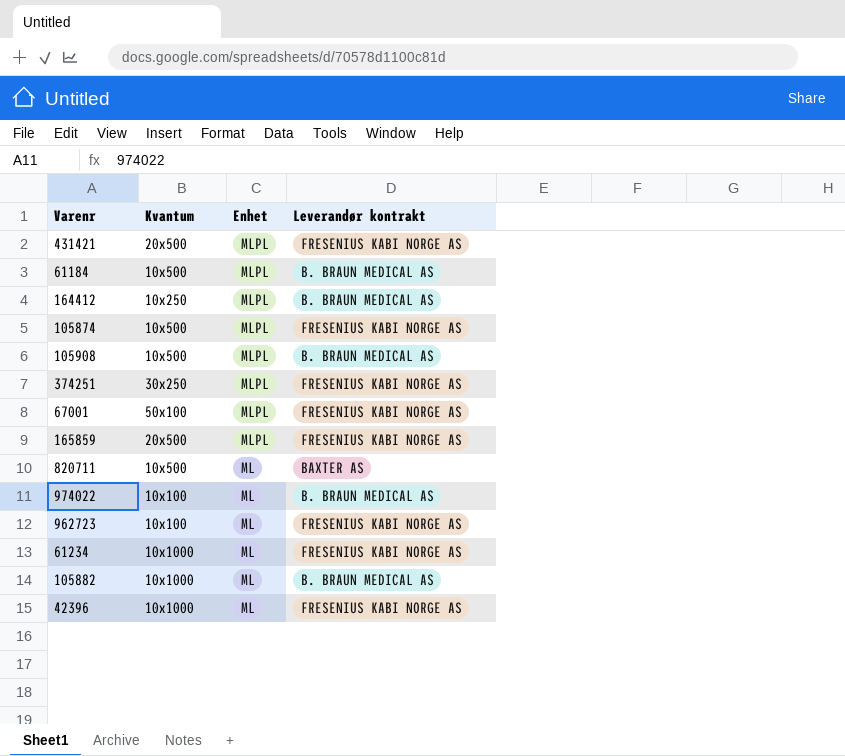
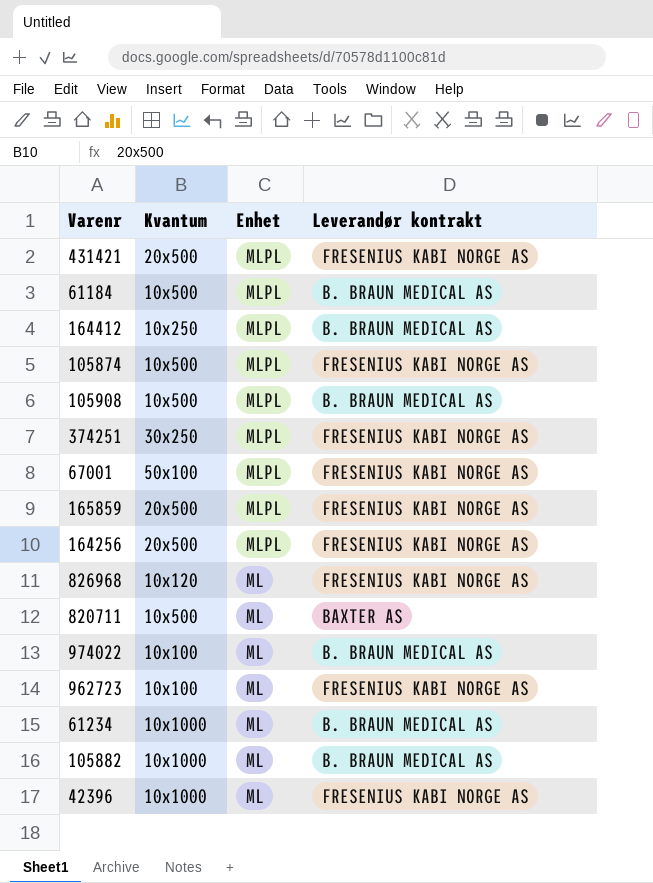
row 164256: none -> 20x500 | MLPL | FRESENIUS KABI NORGE AS
row 826968: none -> 10x120 | ML | FRESENIUS KABI NORGE AS
61234 | Leverandør kontrakt: FRESENIUS KABI NORGE AS -> B. BRAUN MEDICAL AS

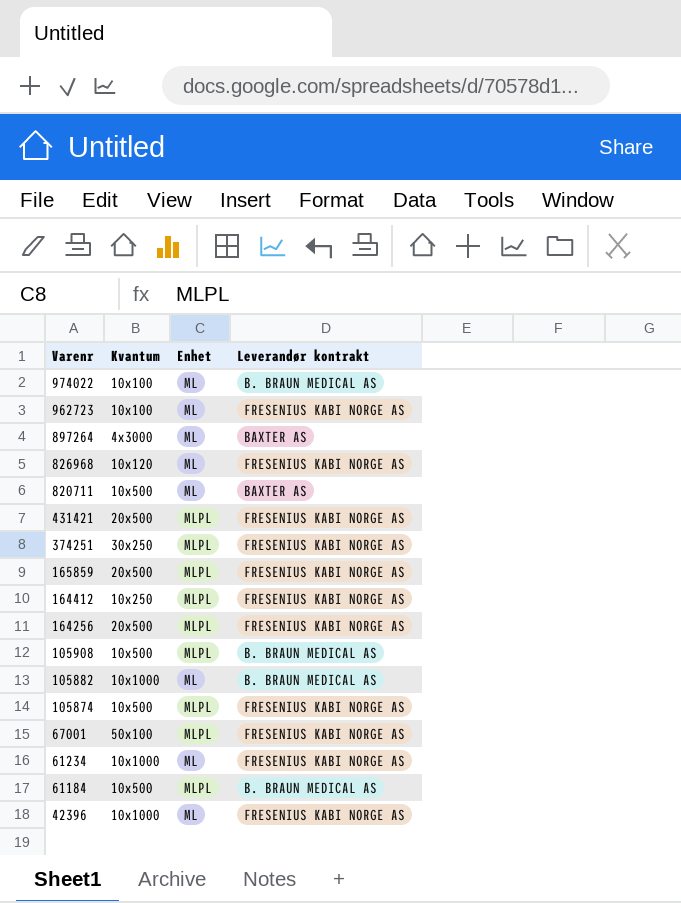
row order: Enhet descending -> Varenr descending
row 897264: none -> 4x3000 | ML | BAXTER AS
164412 | Leverandør kontrakt: B. BRAUN MEDICAL AS -> FRESENIUS KABI NORGE AS
61234 | Leverandør kontrakt: B. BRAUN MEDICAL AS -> FRESENIUS KABI NORGE AS

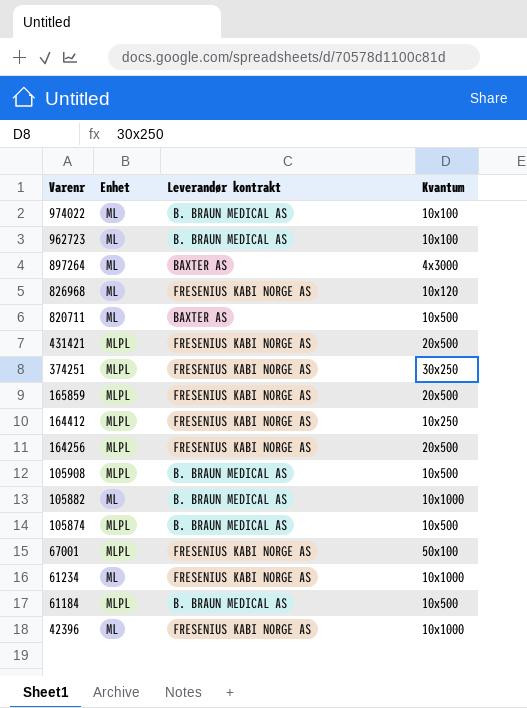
column Kvantum | position: 2 -> 4
962723 | Leverandør kontrakt: FRESENIUS KABI NORGE AS -> B. BRAUN MEDICAL AS
105874 | Leverandør kontrakt: FRESENIUS KABI NORGE AS -> B. BRAUN MEDICAL AS

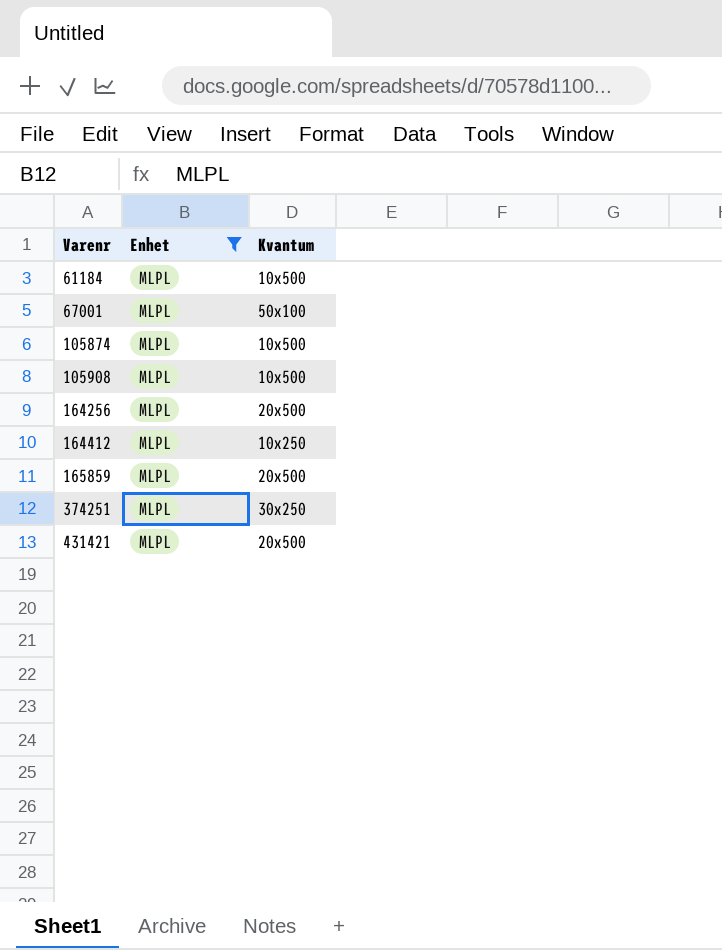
filter: none -> Enhet = MLPL
row order: Varenr descending -> Varenr ascending
column Leverandør kontrakt | position: 3 -> none

